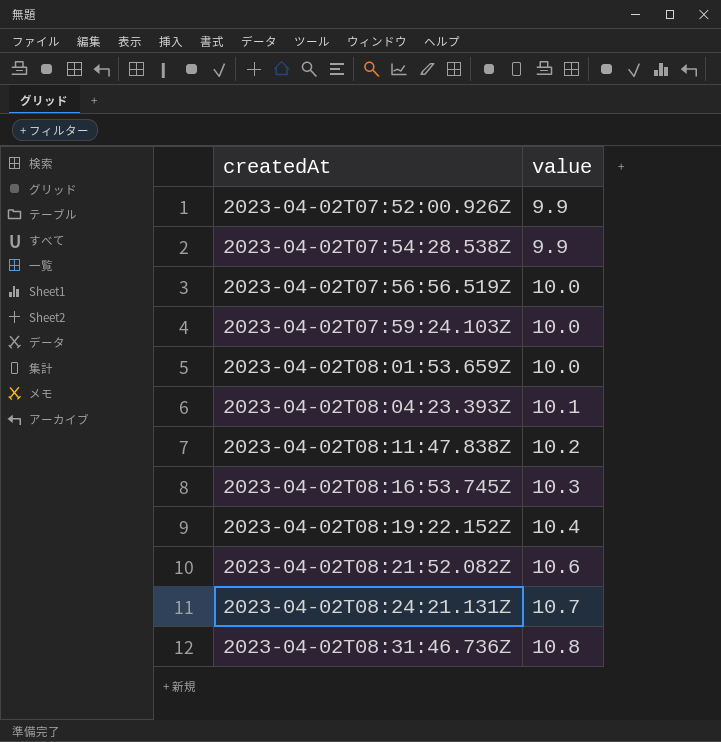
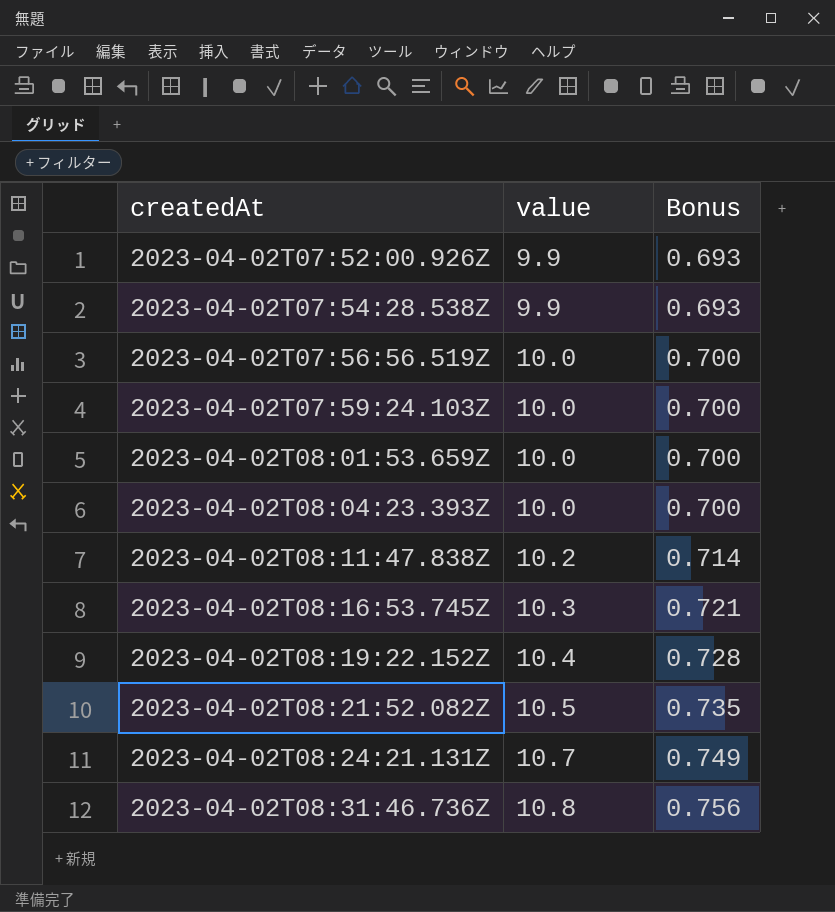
column Bonus | formula: none -> [value] * 0.07
2023-04-02T08:04:23.393Z | value: 10.1 -> 10.0
2023-04-02T08:21:52.082Z | value: 10.6 -> 10.5

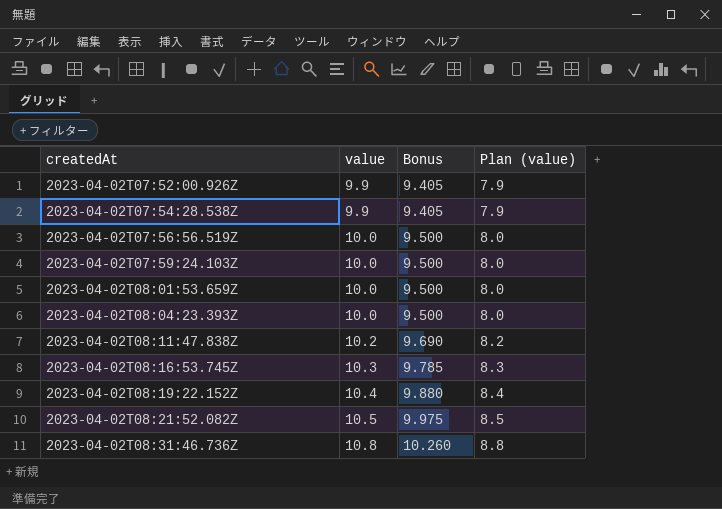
column Bonus | formula: [value] * 0.07 -> [value] * 0.95
column Plan (value) | formula: none -> [value] - 2
row 2023-04-02T08:24:21.131Z: 10.7 | 0.749 -> none

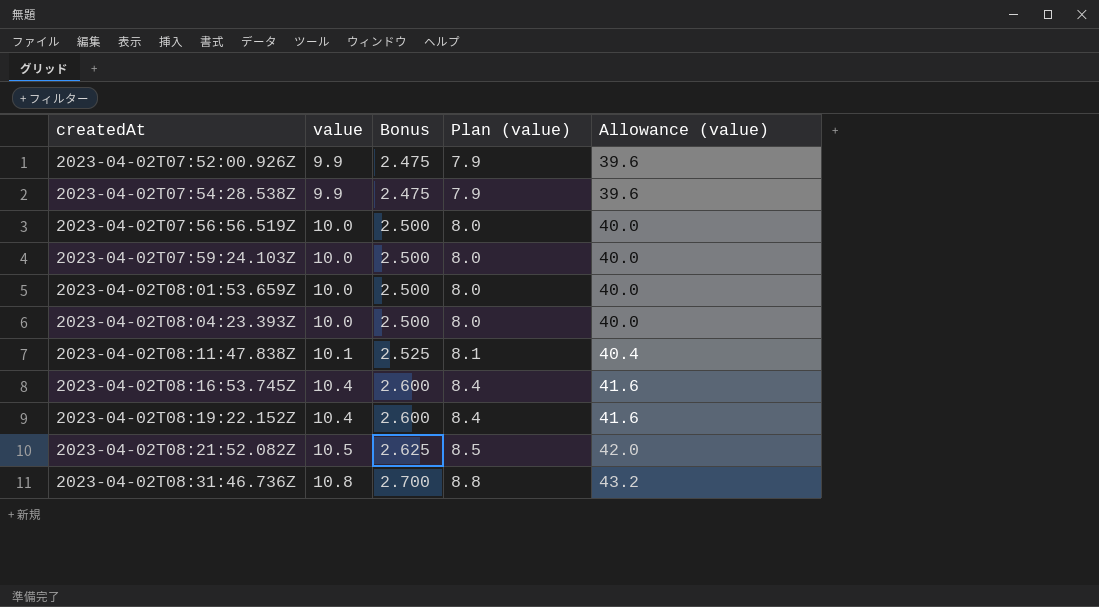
column Bonus | formula: [value] * 0.95 -> [value] * 0.25
column Allowance (value) | formula: none -> [value] * 4
2023-04-02T08:11:47.838Z | value: 10.2 -> 10.1
2023-04-02T08:11:47.838Z | Plan (value): 8.2 -> 8.1
2023-04-02T08:16:53.745Z | value: 10.3 -> 10.4
2023-04-02T08:16:53.745Z | Plan (value): 8.3 -> 8.4

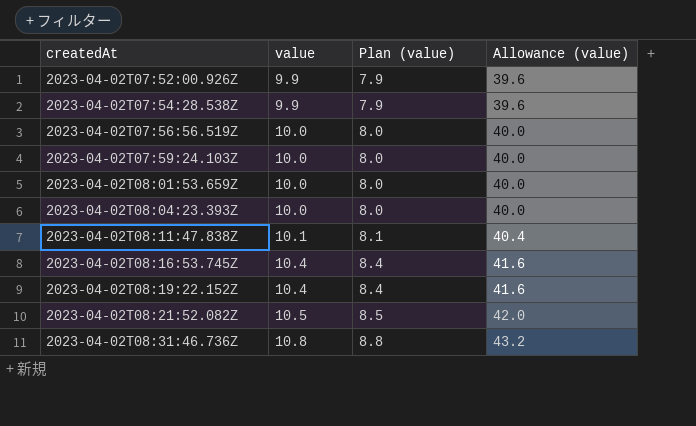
column Bonus | formula: [value] * 0.25 -> none

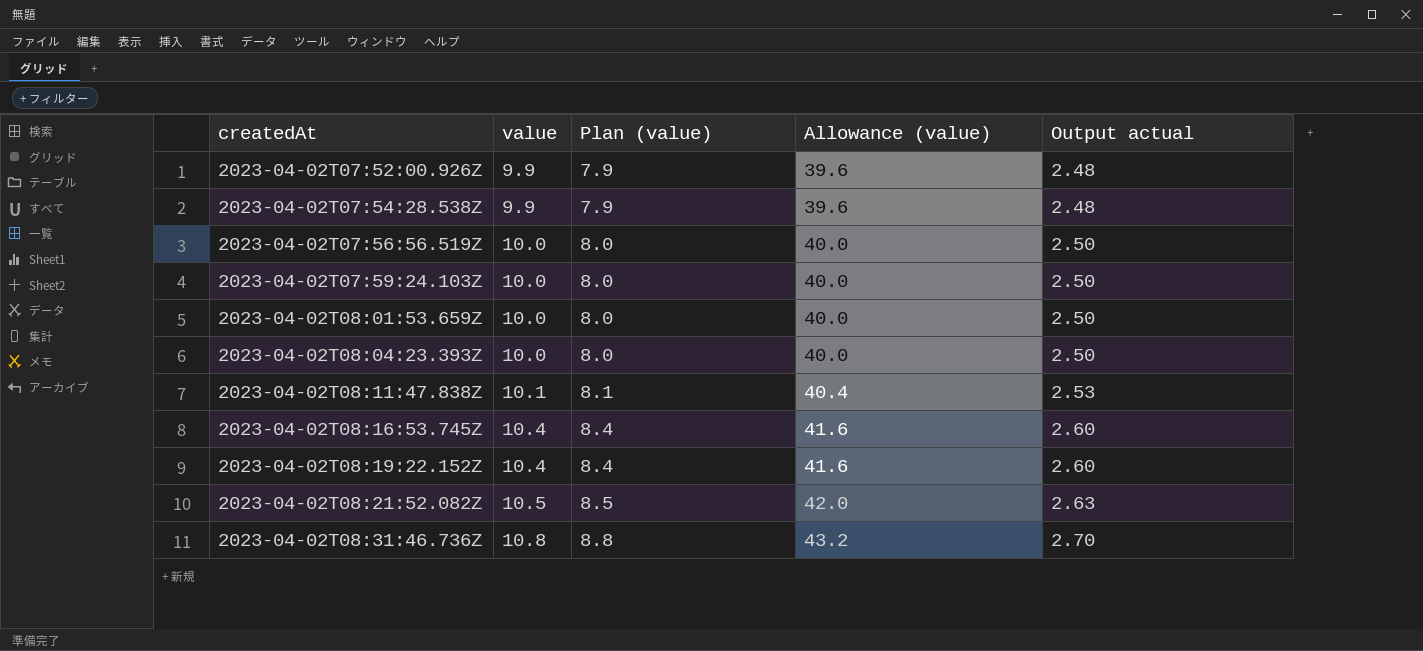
column Output actual | formula: none -> [value] * 0.25

